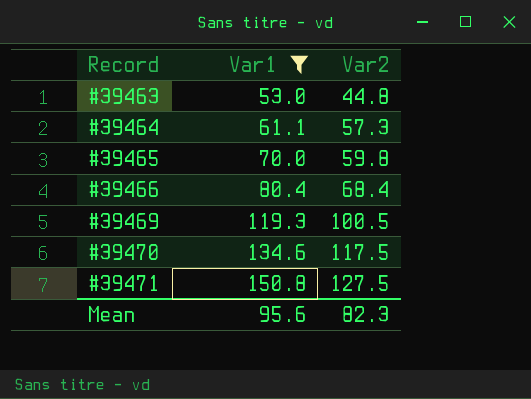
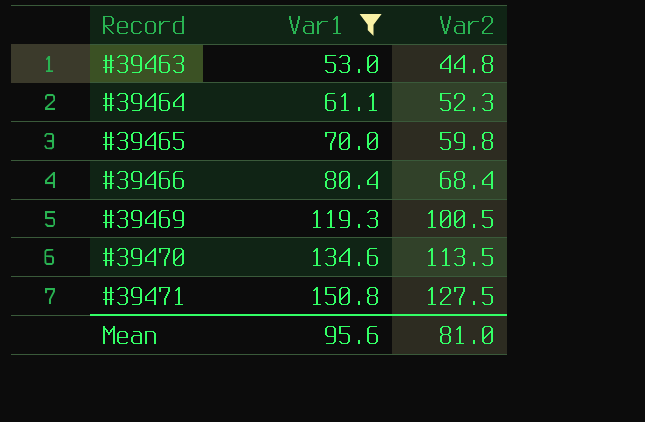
#39464 | Var2: 57.3 -> 52.3
#39470 | Var2: 117.5 -> 113.5
Mean | Var2: 82.3 -> 81.0

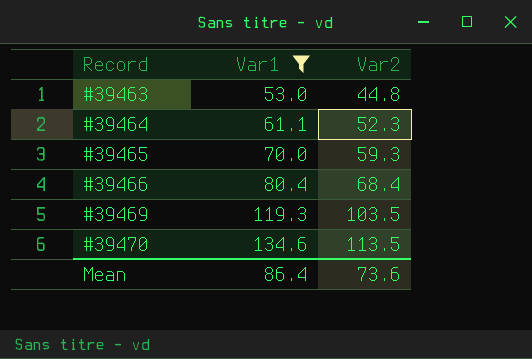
row #39471: 150.8 | 127.5 -> none
#39465 | Var2: 59.8 -> 59.3
#39469 | Var2: 100.5 -> 103.5
Mean | Var1: 95.6 -> 86.4
Mean | Var2: 81.0 -> 73.6

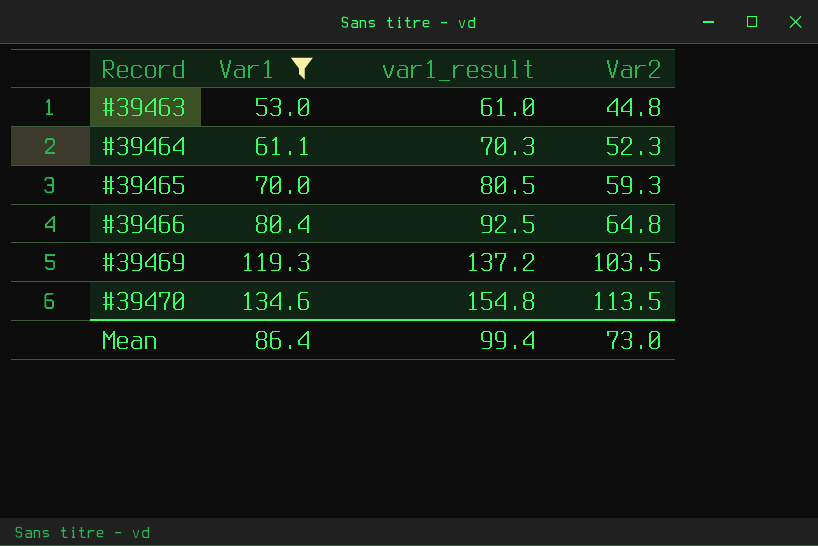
column var1_result | formula: none -> [Var1] * 1.15
#39466 | Var2: 68.4 -> 64.8
Mean | Var2: 73.6 -> 73.0

